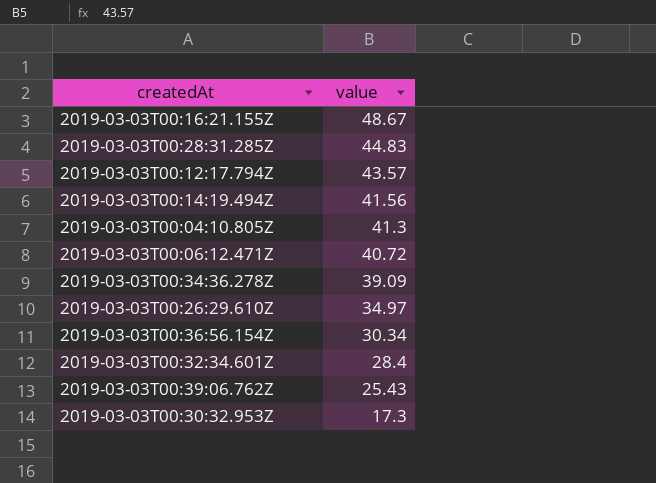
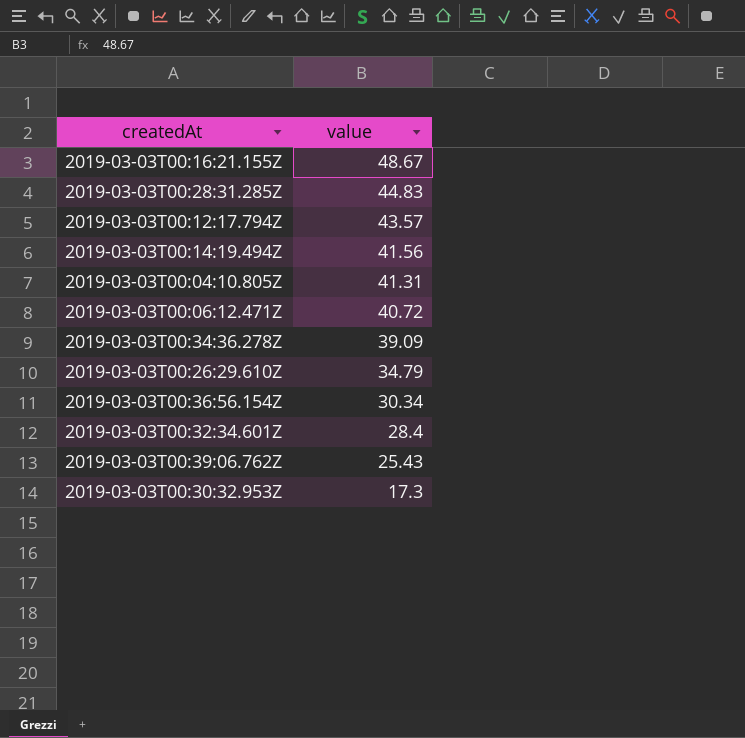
2019-03-03T00:04:10.805Z | value: 41.3 -> 41.31
2019-03-03T00:26:29.610Z | value: 34.97 -> 34.79

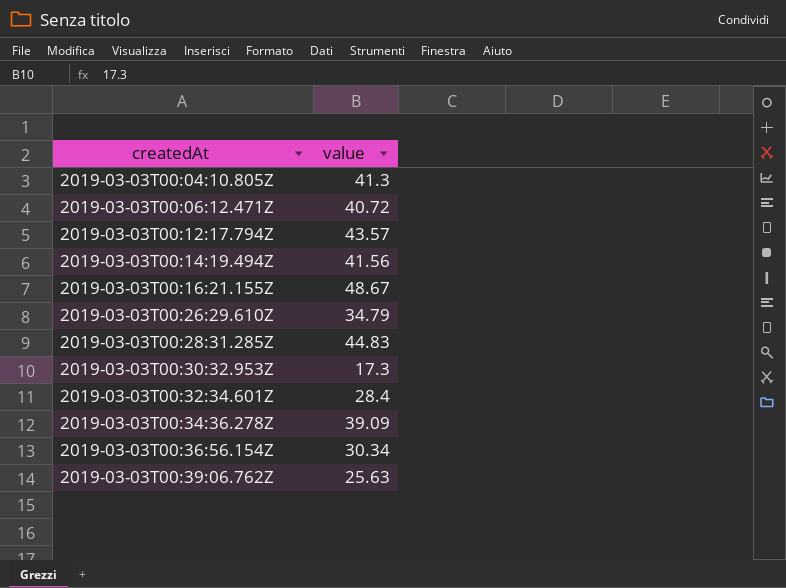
row order: value descending -> createdAt ascending
2019-03-03T00:04:10.805Z | value: 41.31 -> 41.3
2019-03-03T00:39:06.762Z | value: 25.43 -> 25.63

